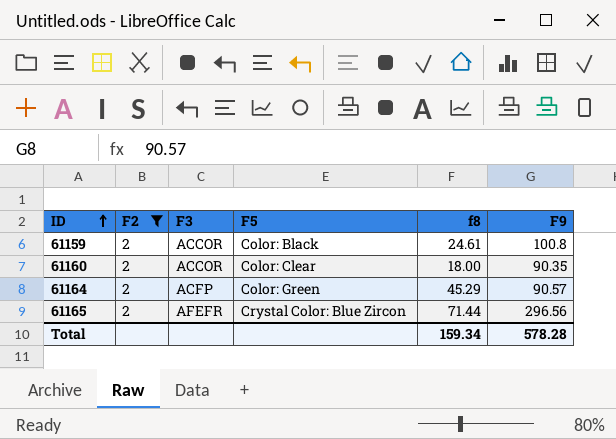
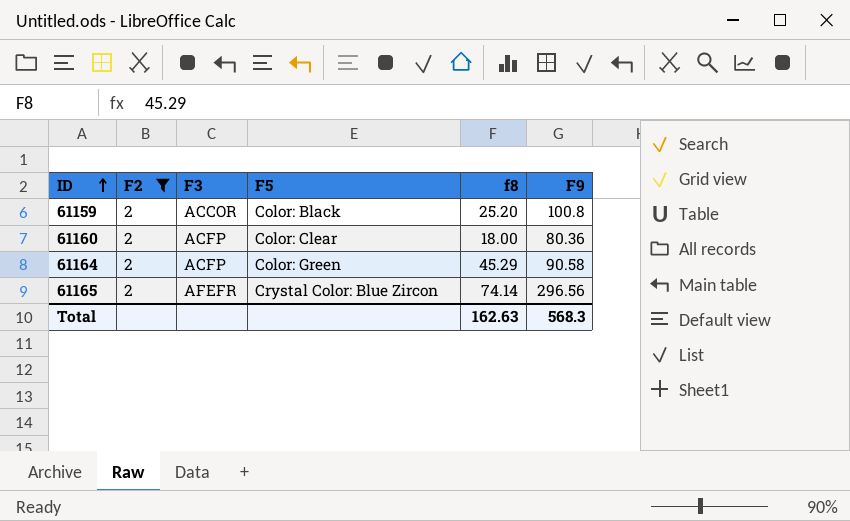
61159 | f8: 24.61 -> 25.20
61160 | F3: ACCOR -> ACFP
61160 | F9: 90.35 -> 80.36
61164 | F9: 90.57 -> 90.58
61165 | f8: 71.44 -> 74.14
Total | f8: 159.34 -> 162.63
Total | F9: 578.28 -> 568.3

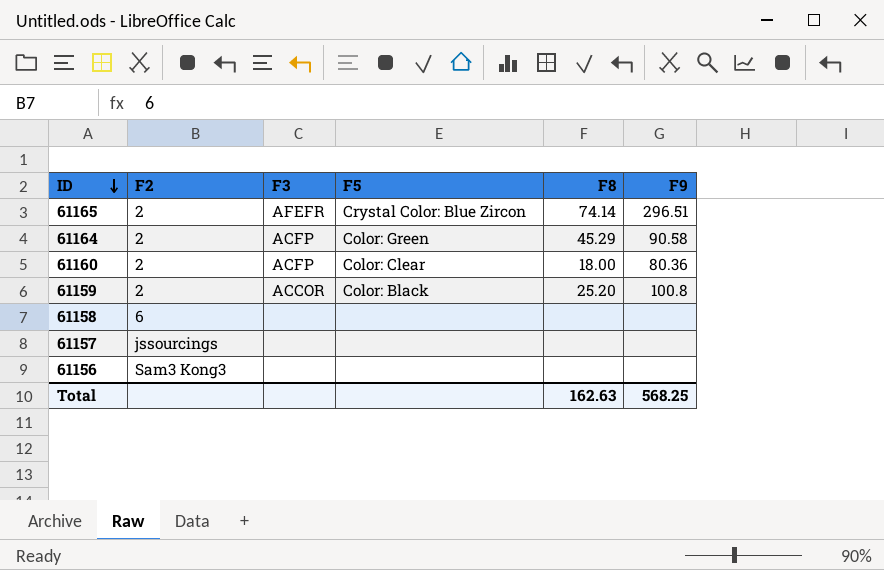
filter: F2 = 2 -> none
row order: ID ascending -> ID descending
column name: f8 -> F8
61165 | F9: 296.56 -> 296.51
Total | F9: 568.3 -> 568.25

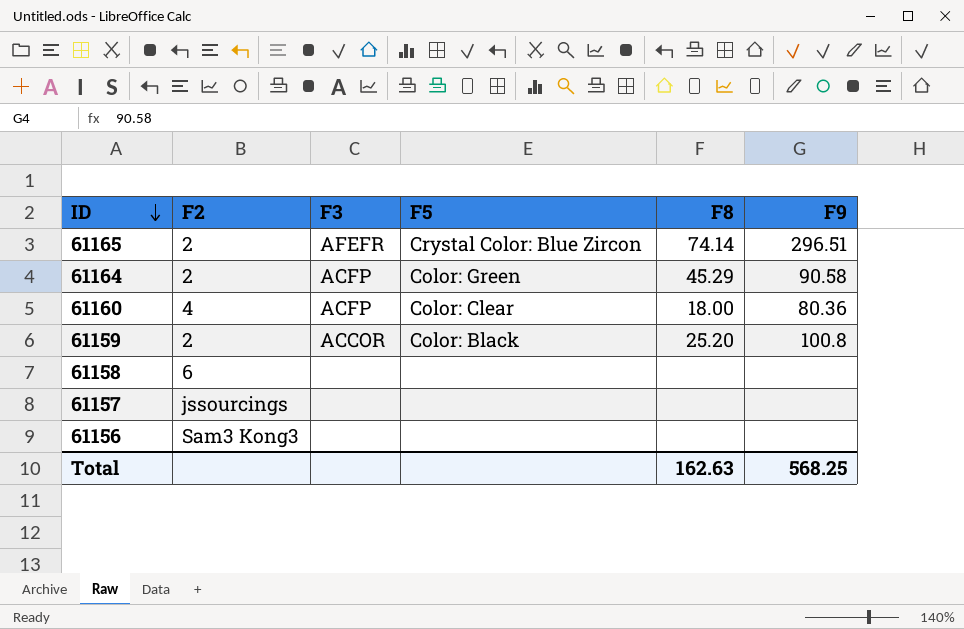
61160 | F2: 2 -> 4

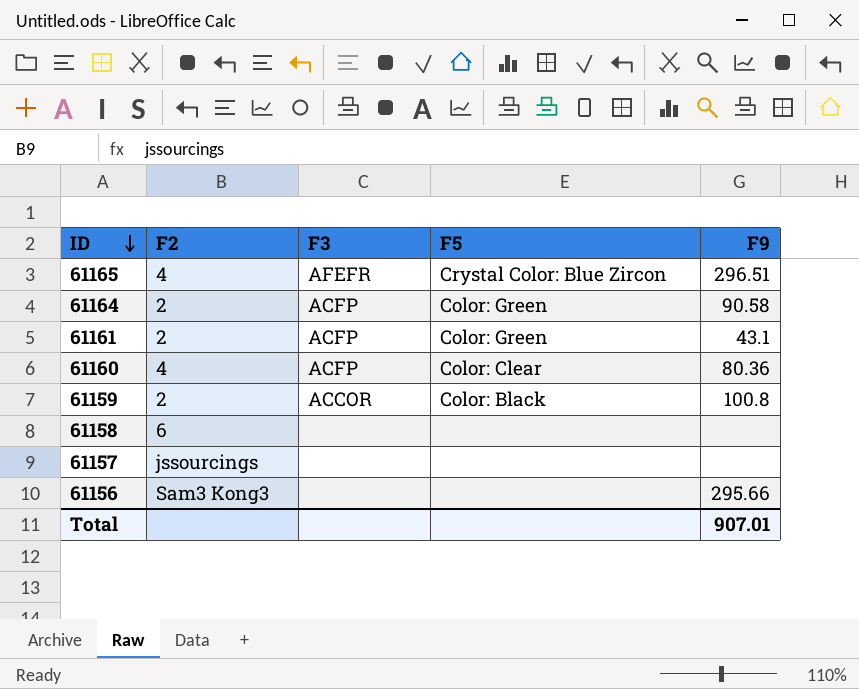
column F8 | position: 5 -> none
61165 | F2: 2 -> 4
row 61161: none -> 2 | ACFP | Color: Green | 43.1
61156 | F9: none -> 295.66
Total | F9: 568.25 -> 907.01

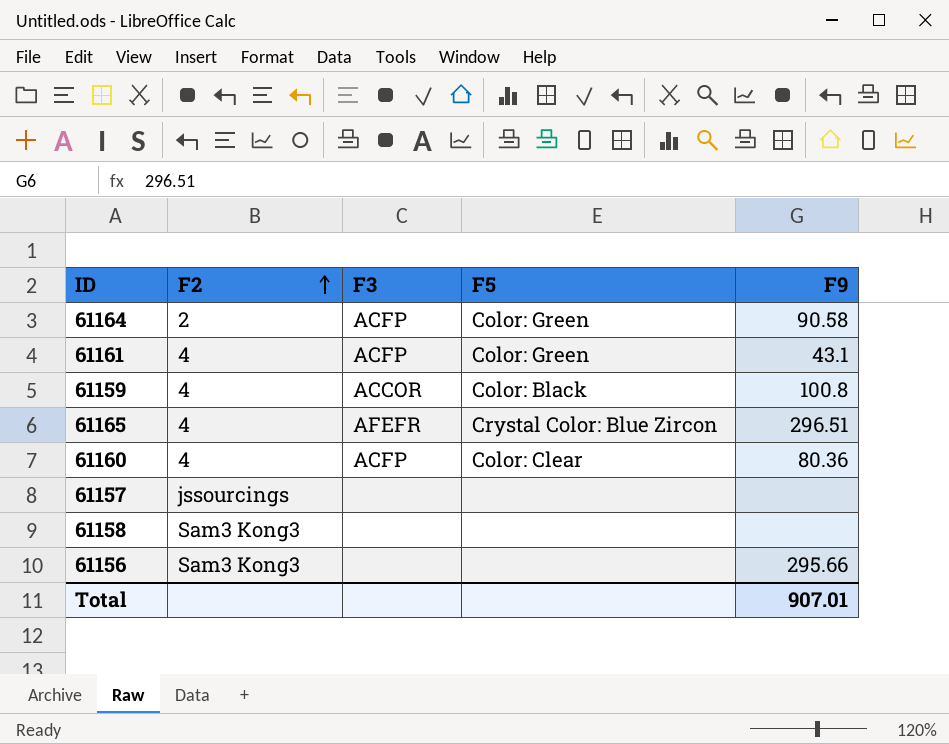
row order: ID descending -> F2 ascending
61161 | F2: 2 -> 4
61159 | F2: 2 -> 4
61158 | F2: 6 -> Sam3 Kong3

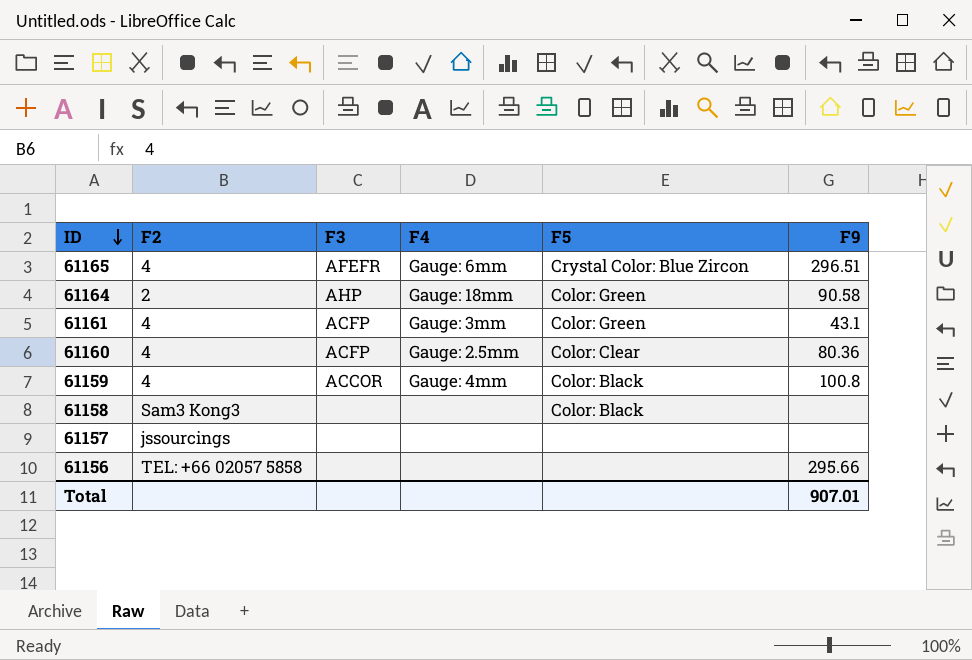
row order: F2 ascending -> ID descending
column F4 | position: none -> 4
61164 | F3: ACFP -> AHP
61158 | F5: none -> Color: Black
61156 | F2: Sam3 Kong3 -> TEL: +66 02057 5858

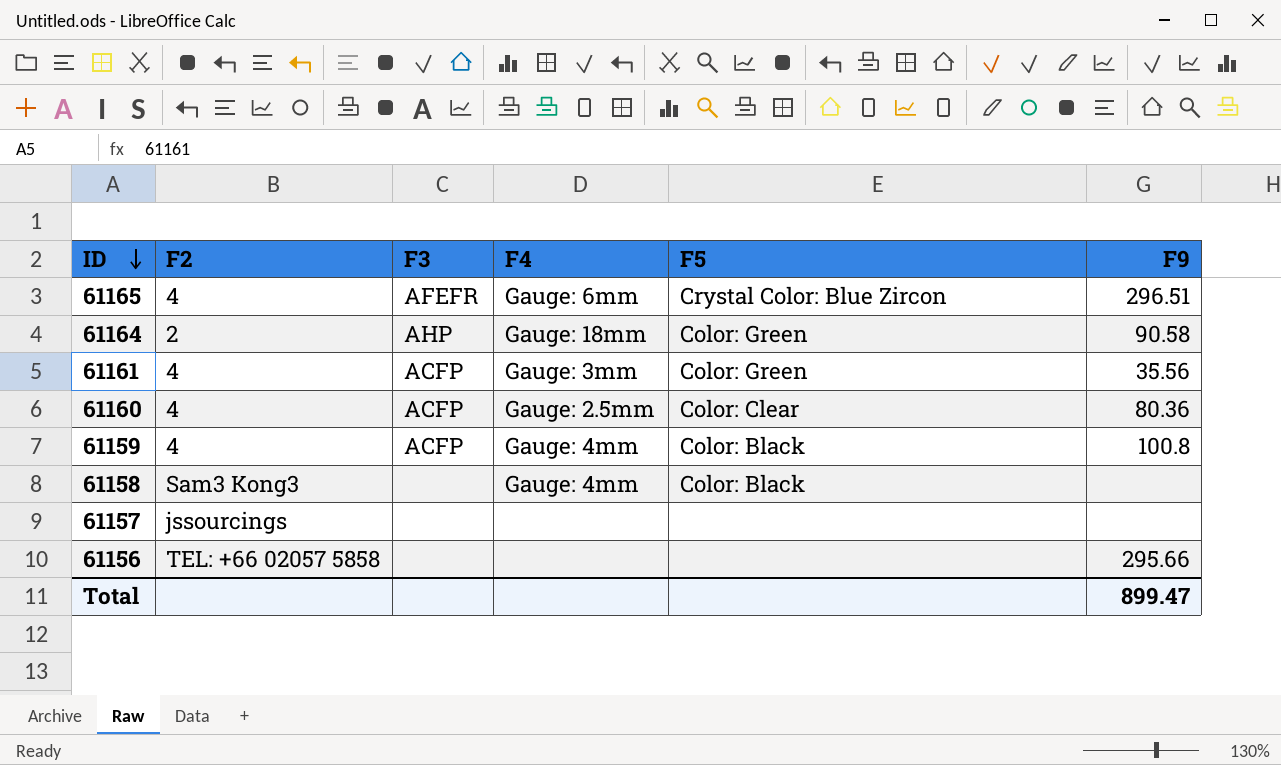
61161 | F9: 43.1 -> 35.56
61159 | F3: ACCOR -> ACFP
61158 | F4: none -> Gauge: 4mm
Total | F9: 907.01 -> 899.47

